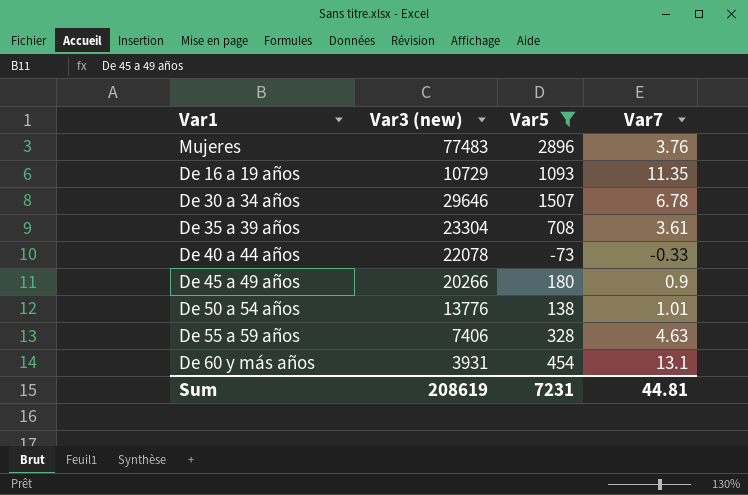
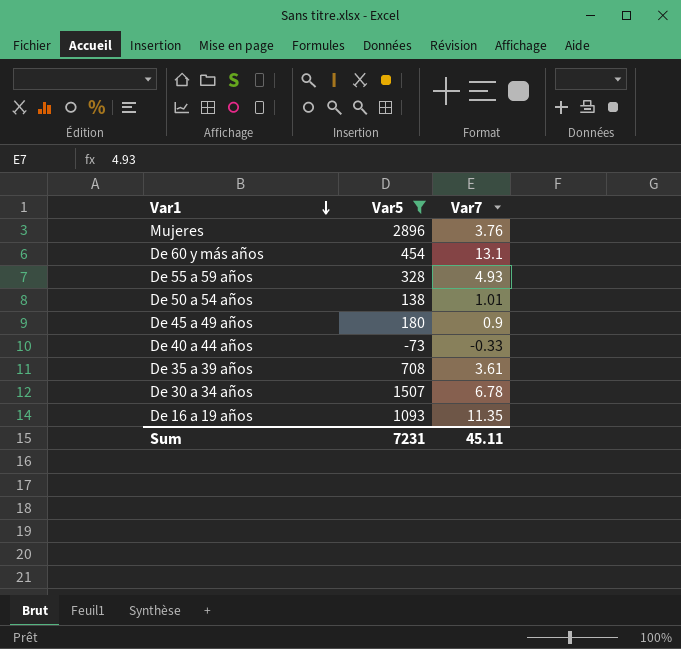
row order: none -> Var1 descending
column Var3 (new) | position: 2 -> none
De 55 a 59 años | Var7: 4.63 -> 4.93
Sum | Var7: 44.81 -> 45.11

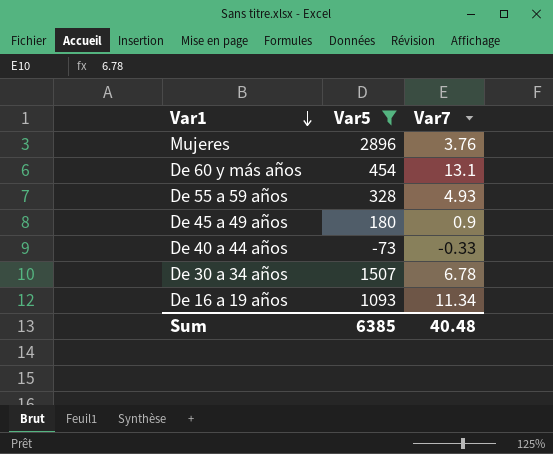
row De 50 a 54 años: 138 | 1.01 -> none
row De 35 a 39 años: 708 | 3.61 -> none
De 16 a 19 años | Var7: 11.35 -> 11.34
Sum | Var5: 7231 -> 6385
Sum | Var7: 45.11 -> 40.48

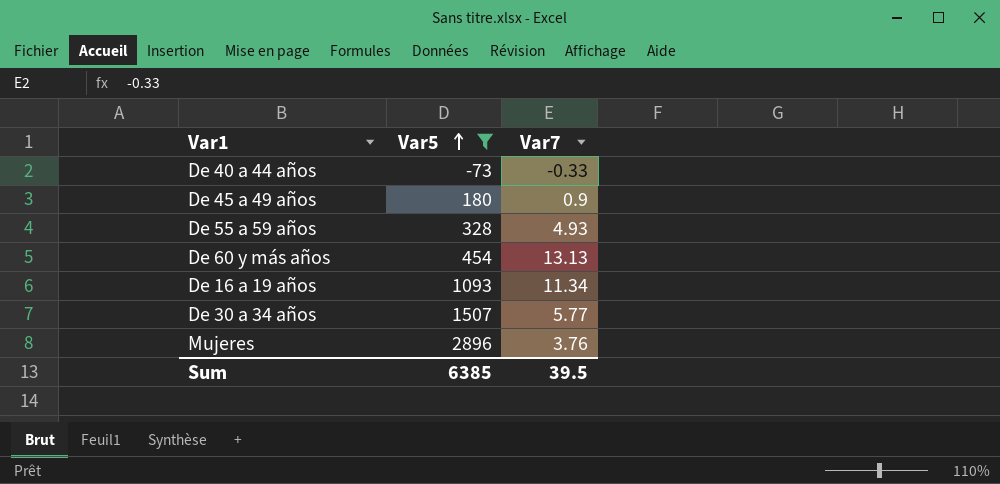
row order: Var1 descending -> Var5 ascending
De 60 y más años | Var7: 13.1 -> 13.13
De 30 a 34 años | Var7: 6.78 -> 5.77
Sum | Var7: 40.48 -> 39.5

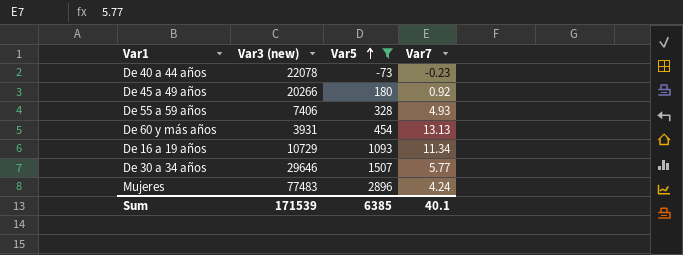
column Var3 (new) | position: none -> 2
De 40 a 44 años | Var7: -0.33 -> -0.23
De 45 a 49 años | Var7: 0.9 -> 0.92
Mujeres | Var7: 3.76 -> 4.24
Sum | Var7: 39.5 -> 40.1

